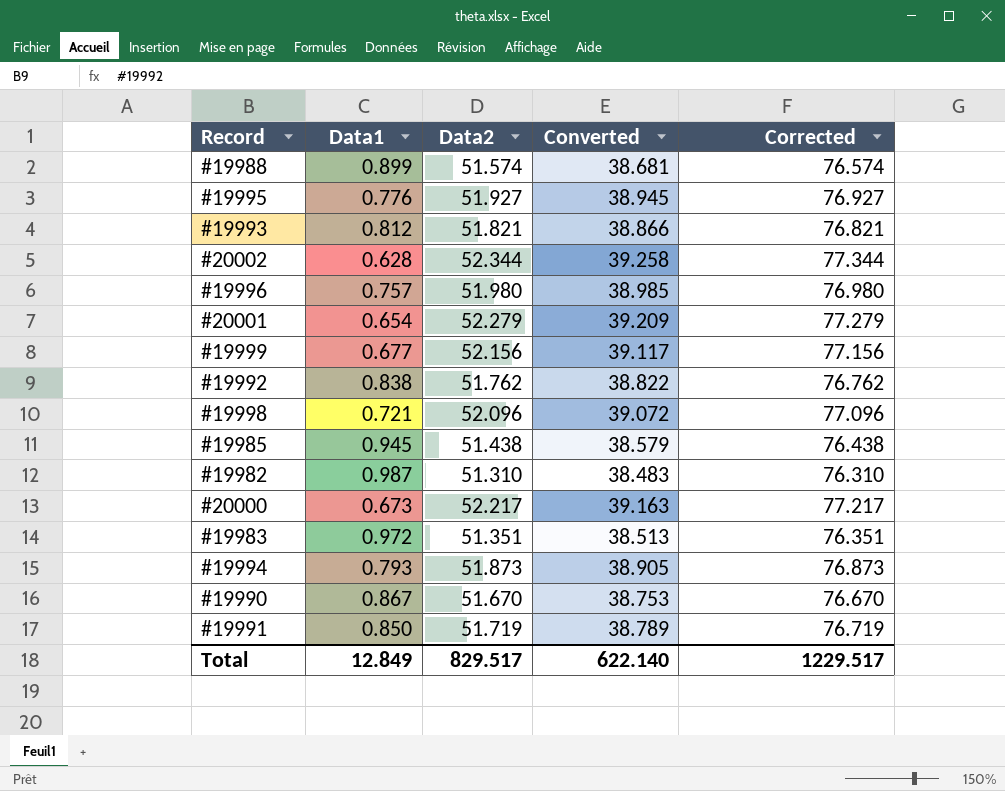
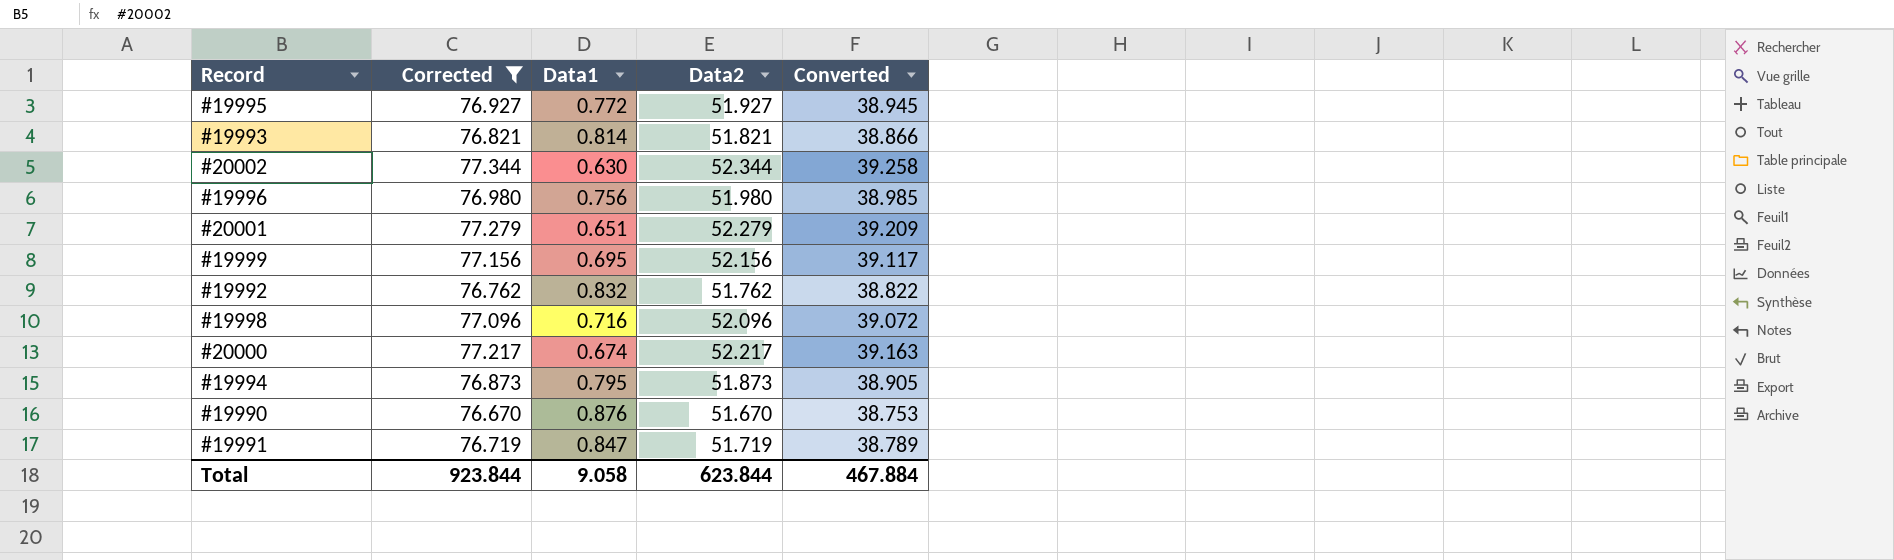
filter: none -> Corrected >= 76.670
column Corrected | position: 5 -> 2
#19995 | Data1: 0.776 -> 0.772
#19993 | Data1: 0.812 -> 0.814
#20002 | Data1: 0.628 -> 0.630
#19996 | Data1: 0.757 -> 0.756
#20001 | Data1: 0.654 -> 0.651
#19999 | Data1: 0.677 -> 0.695
#19992 | Data1: 0.838 -> 0.832
#19998 | Data1: 0.721 -> 0.716
#20000 | Data1: 0.673 -> 0.674
#19994 | Data1: 0.793 -> 0.795
#19990 | Data1: 0.867 -> 0.876
#19991 | Data1: 0.850 -> 0.847
Total | Corrected: 1229.517 -> 923.844
Total | Data1: 12.849 -> 9.058
Total | Data2: 829.517 -> 623.844
Total | Converted: 622.140 -> 467.884

